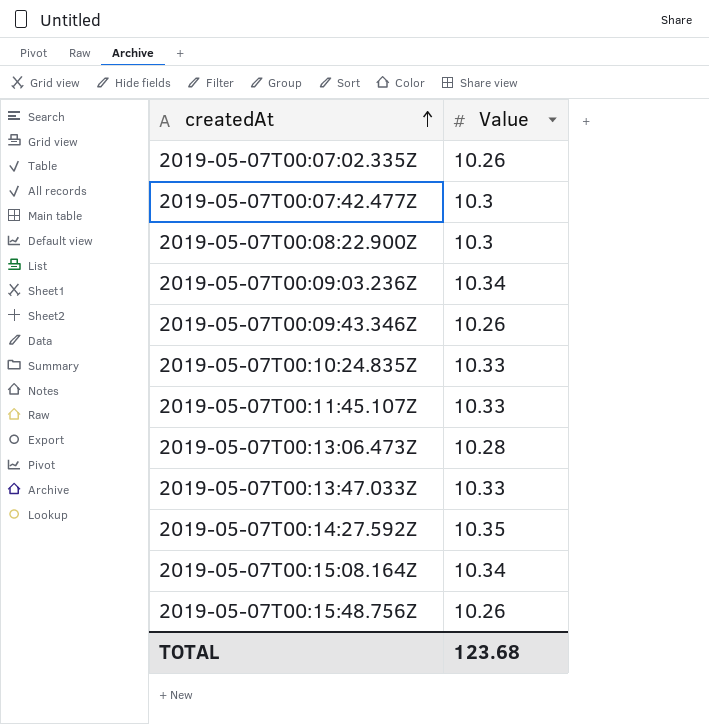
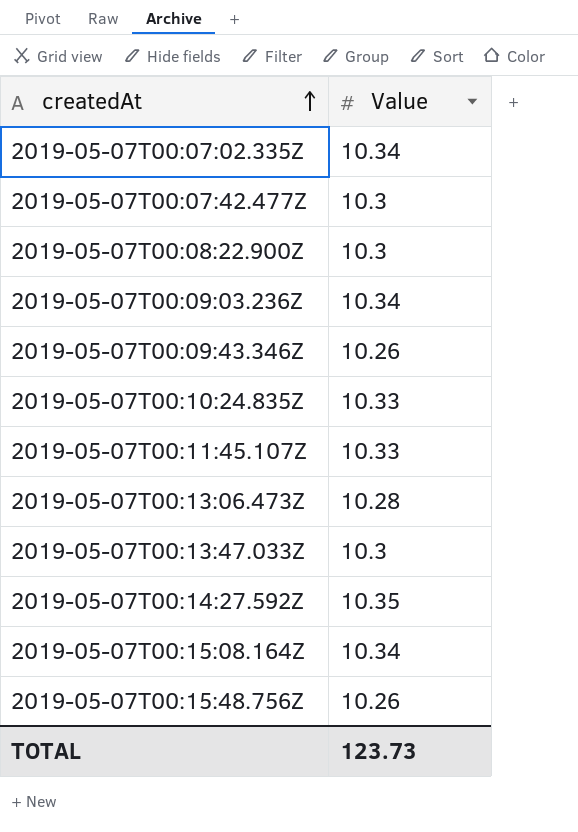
2019-05-07T00:07:02.335Z | Value: 10.26 -> 10.34
2019-05-07T00:13:47.033Z | Value: 10.33 -> 10.3
TOTAL | Value: 123.68 -> 123.73

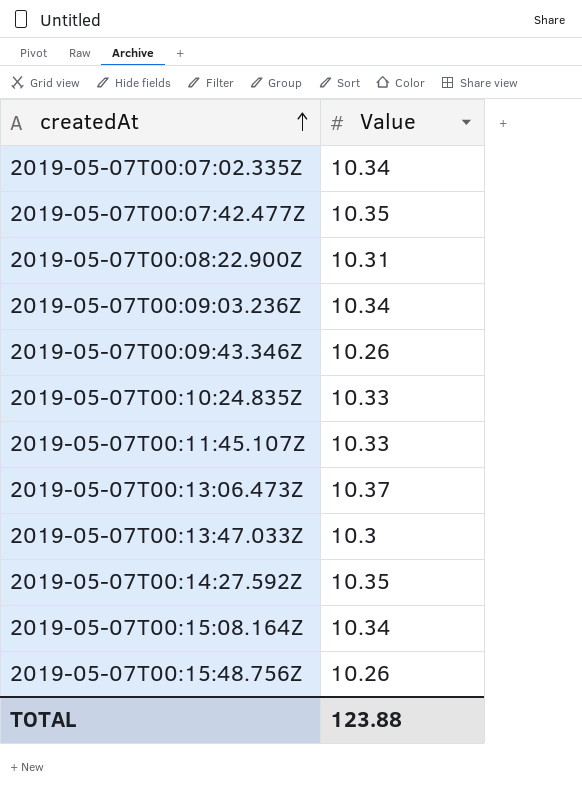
2019-05-07T00:07:42.477Z | Value: 10.3 -> 10.35
2019-05-07T00:08:22.900Z | Value: 10.3 -> 10.31
2019-05-07T00:13:06.473Z | Value: 10.28 -> 10.37
TOTAL | Value: 123.73 -> 123.88

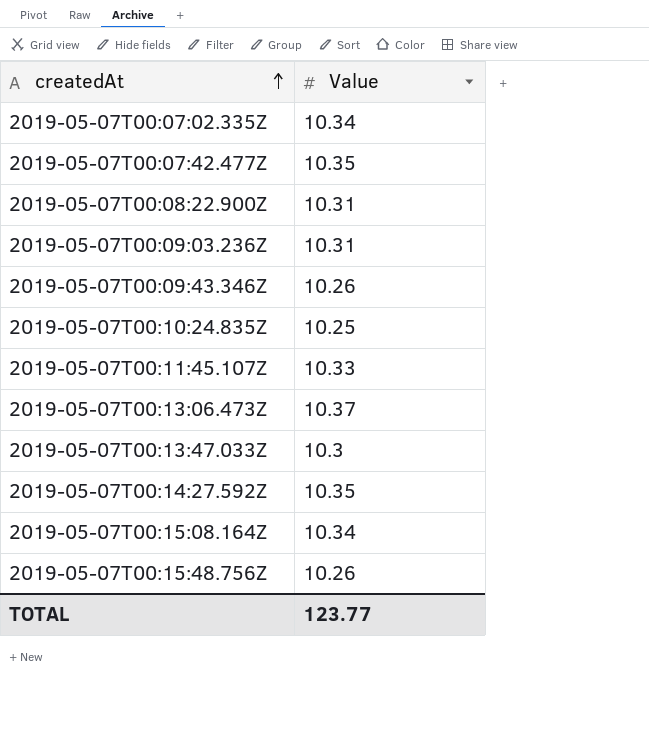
2019-05-07T00:09:03.236Z | Value: 10.34 -> 10.31
2019-05-07T00:10:24.835Z | Value: 10.33 -> 10.25
TOTAL | Value: 123.88 -> 123.77

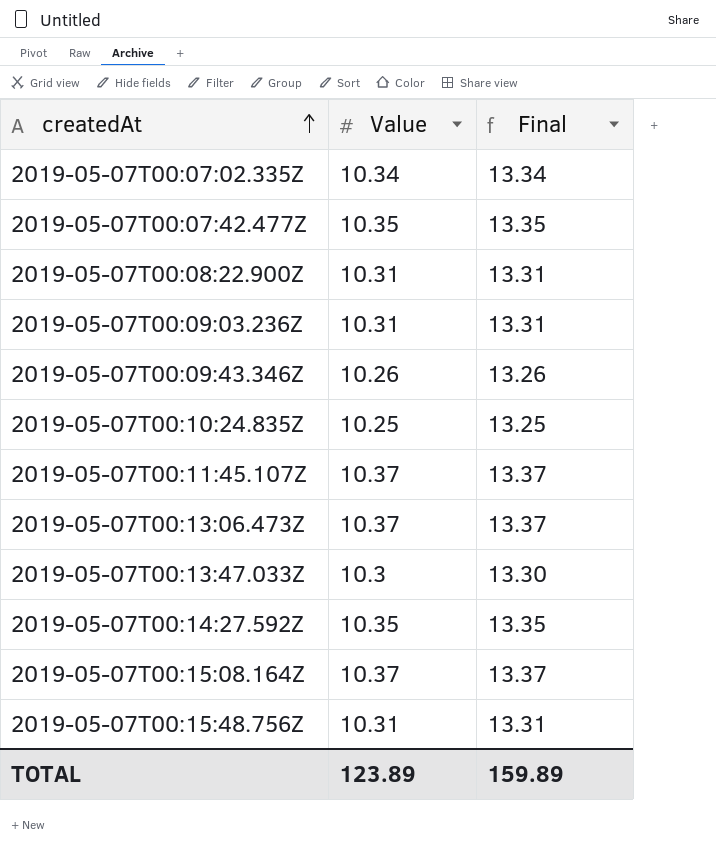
column Final | formula: none -> [Value] + 3
2019-05-07T00:11:45.107Z | Value: 10.33 -> 10.37
2019-05-07T00:15:08.164Z | Value: 10.34 -> 10.37
2019-05-07T00:15:48.756Z | Value: 10.26 -> 10.31
TOTAL | Value: 123.77 -> 123.89

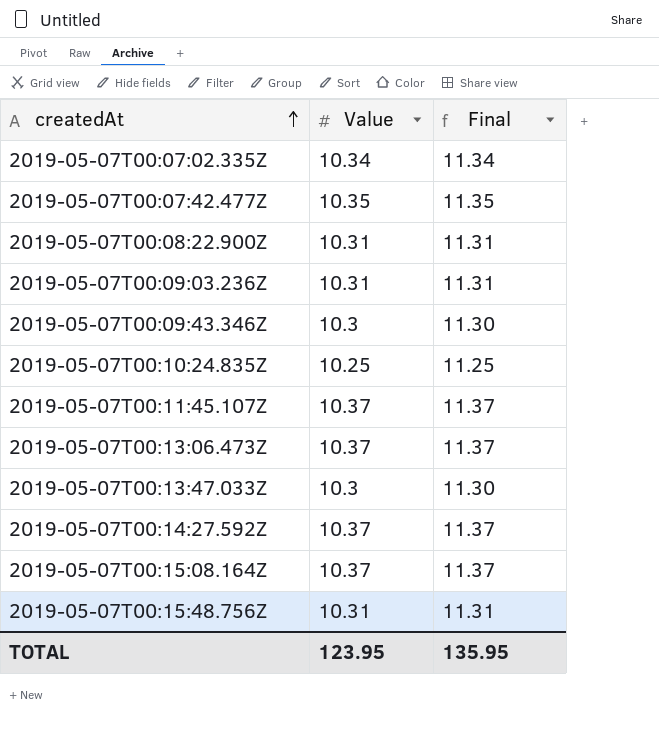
column Final | formula: [Value] + 3 -> [Value] + 1
2019-05-07T00:09:43.346Z | Value: 10.26 -> 10.3
2019-05-07T00:14:27.592Z | Value: 10.35 -> 10.37
TOTAL | Value: 123.89 -> 123.95
TOTAL | Final: 159.89 -> 135.95

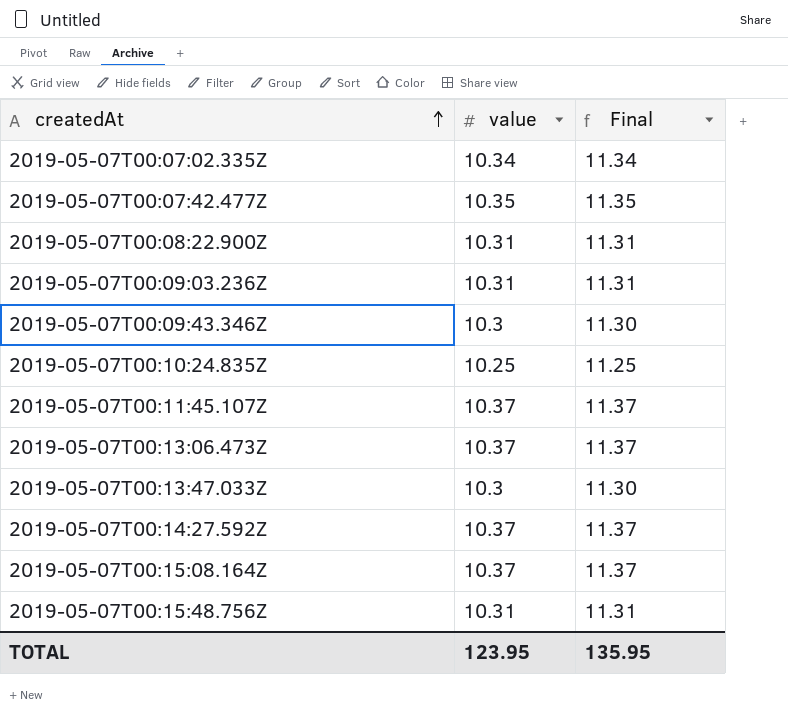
column name: Value -> value

